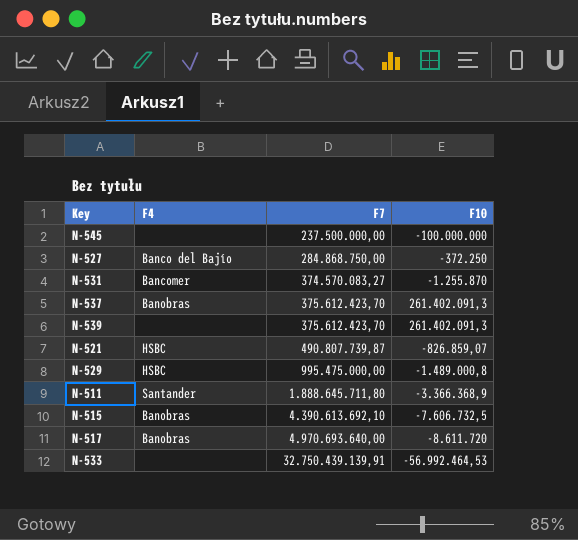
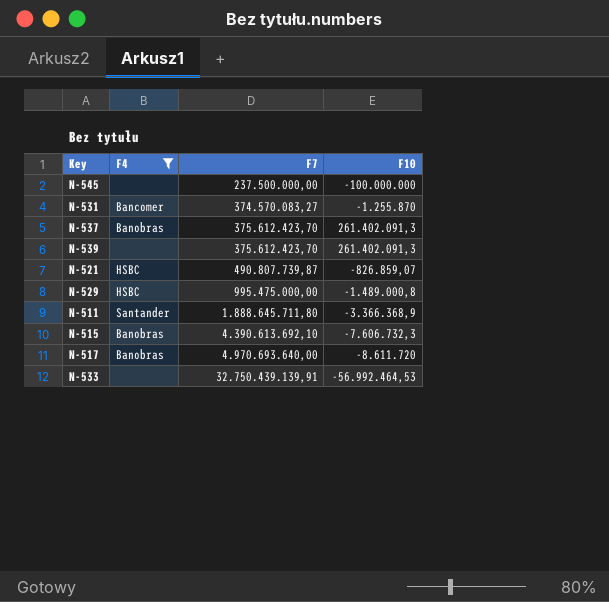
filter: none -> F4 != Banco del Bajío
N-515 | F10: -7.606.732,5 -> -7.606.732,3

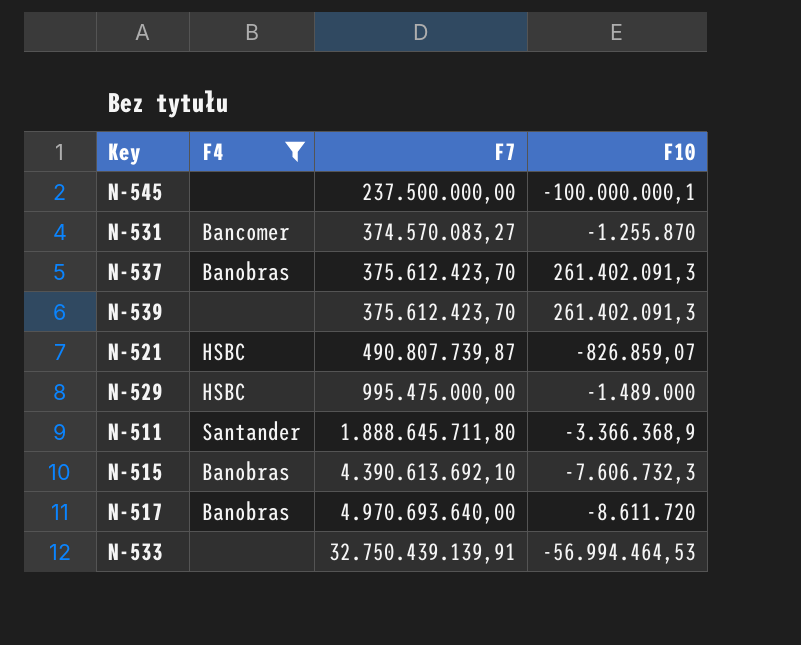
N-545 | F10: -100.000.000 -> -100.000.000,1
N-529 | F10: -1.489.000,8 -> -1.489.000
N-533 | F10: -56.992.464,53 -> -56.994.464,53

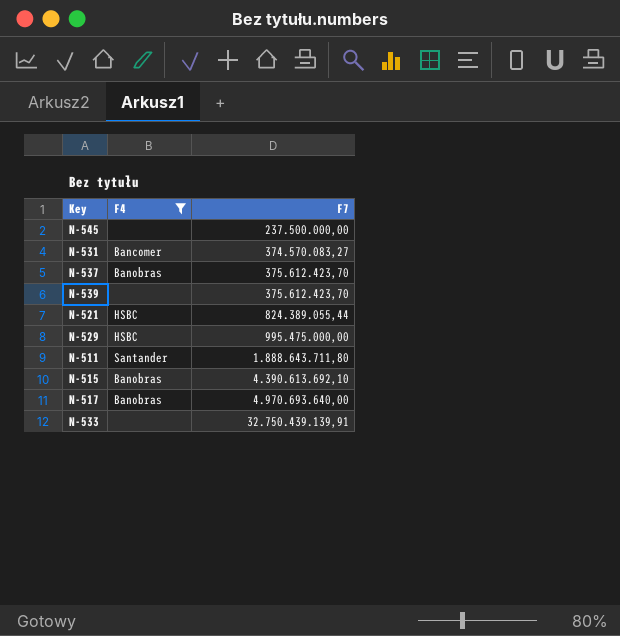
column F10 | position: 4 -> none
N-521 | F7: 490.807.739,87 -> 824.389.055,44
N-511 | F7: 1.888.645.711,80 -> 1.888.643.711,80

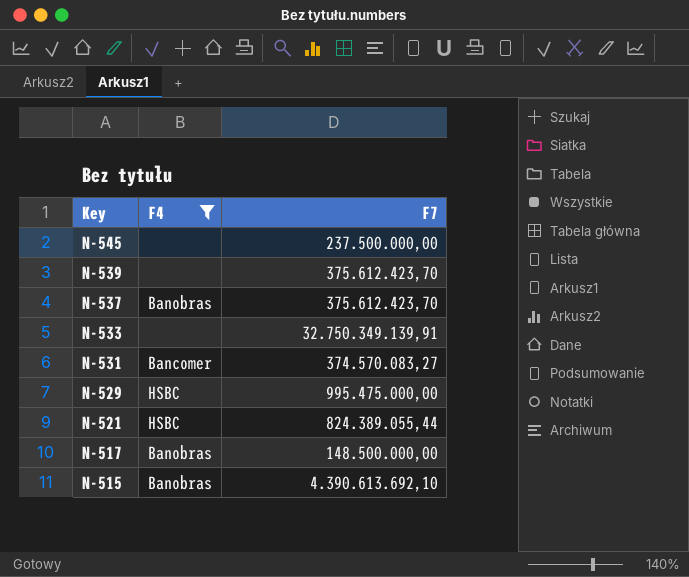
row order: F7 ascending -> Key descending
row N-511: Santander | 1.888.643.711,80 -> none
N-533 | F7: 32.750.439.139,91 -> 32.750.349.139,91
N-517 | F7: 4.970.693.640,00 -> 148.500.000,00

